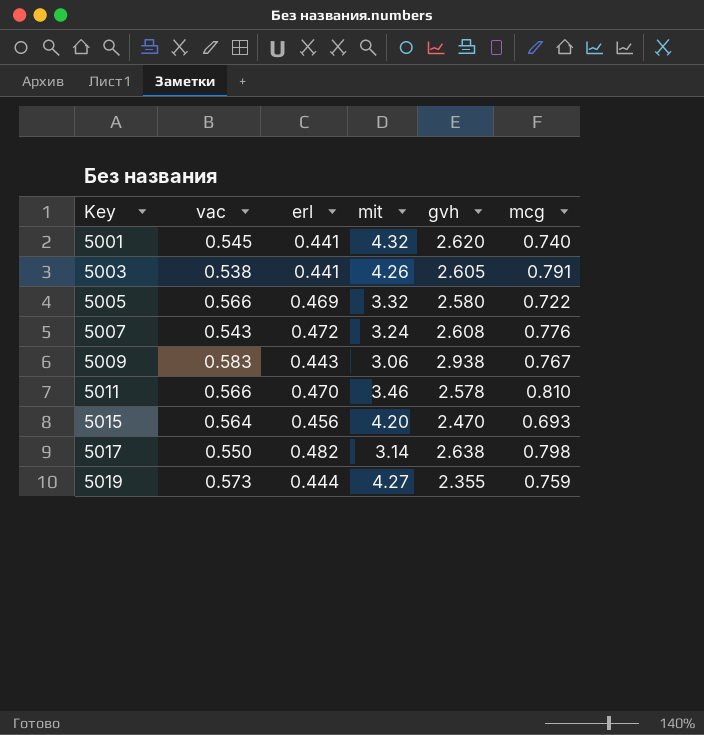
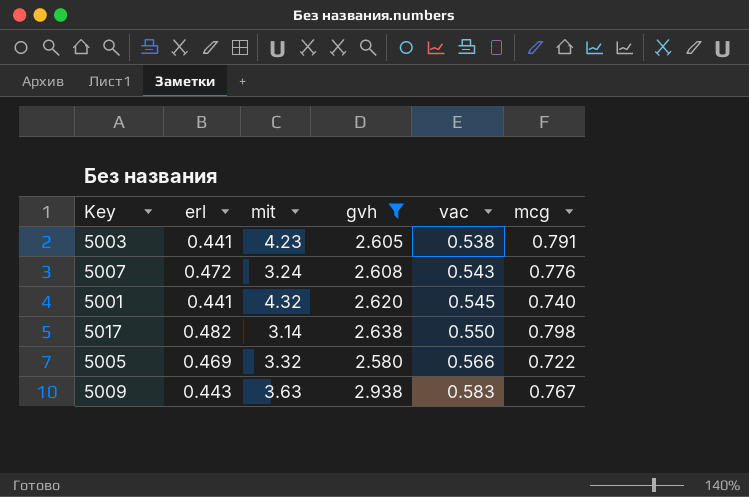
filter: none -> gvh >= 2.580
row order: Key ascending -> vac ascending
column vac | position: 2 -> 5
5003 | mit: 4.26 -> 4.23
5009 | mit: 3.06 -> 3.63

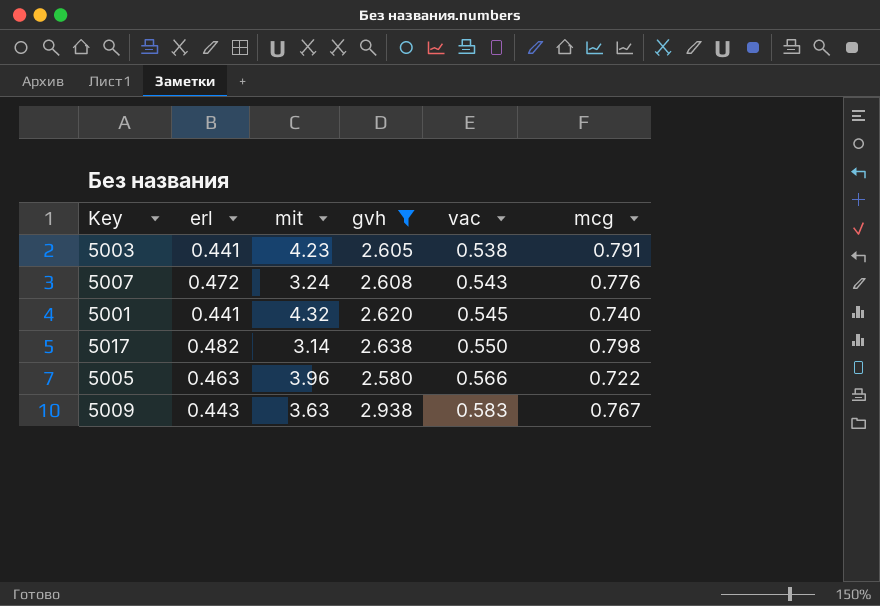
5005 | erl: 0.469 -> 0.463
5005 | mit: 3.32 -> 3.96

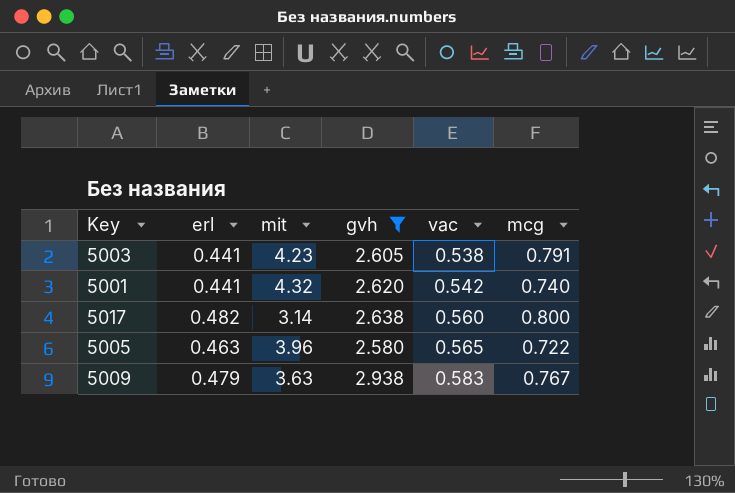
row 5007: 0.472 | 3.24 | 2.608 | 0.543 | 0.776 -> none
5001 | vac: 0.545 -> 0.542
5017 | vac: 0.550 -> 0.560
5017 | mcg: 0.798 -> 0.800
5005 | vac: 0.566 -> 0.565
5009 | erl: 0.443 -> 0.479

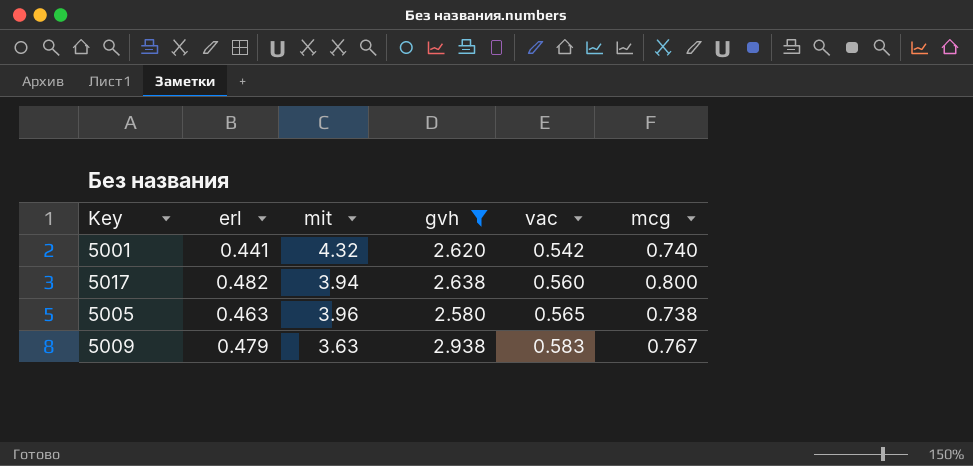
row 5003: 0.441 | 4.23 | 2.605 | 0.538 | 0.791 -> none
5017 | mit: 3.14 -> 3.94
5005 | mcg: 0.722 -> 0.738

